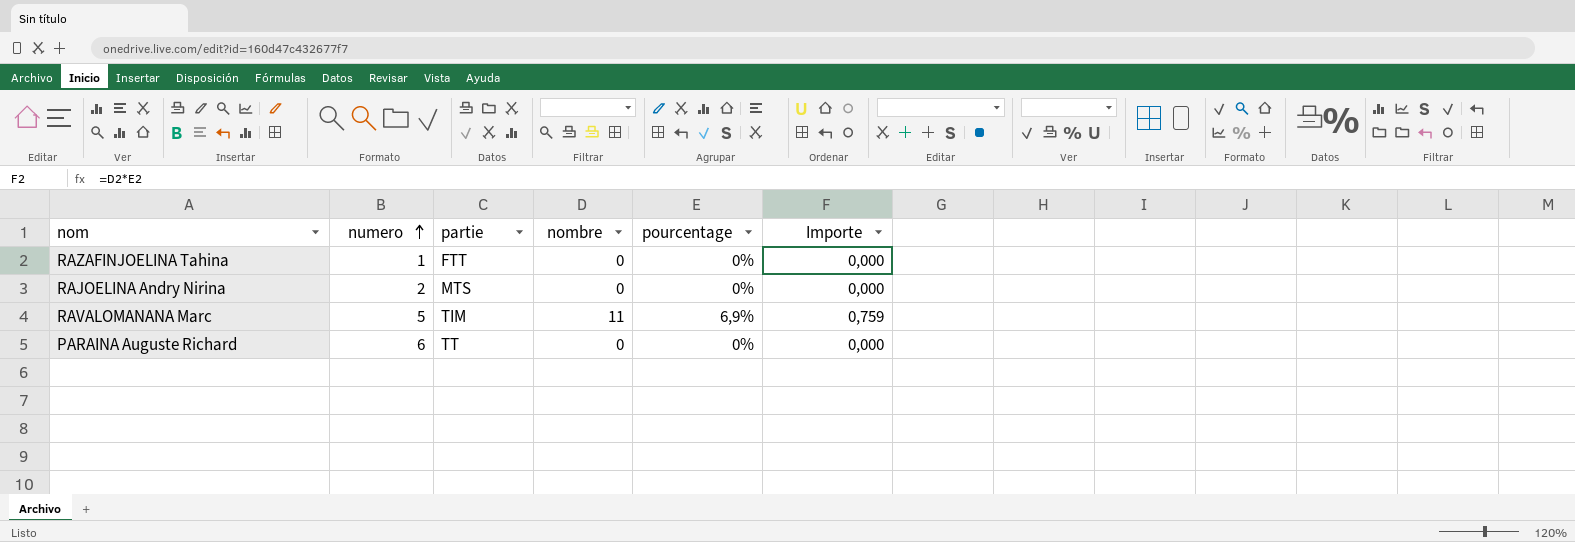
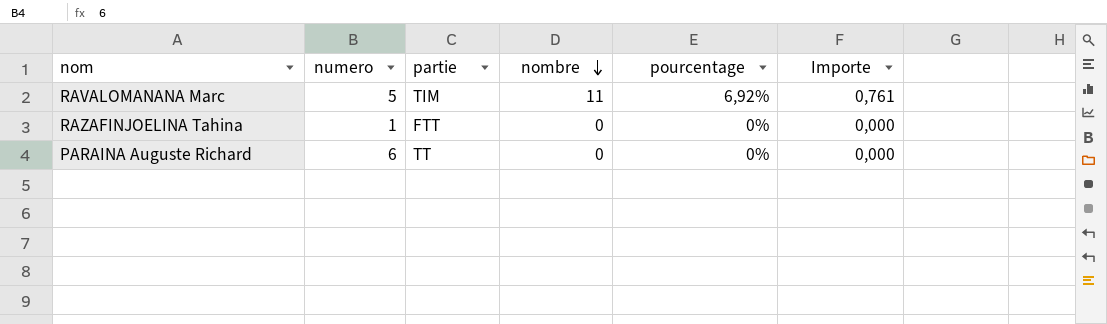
row order: numero ascending -> nombre descending
row RAJOELINA Andry Nirina: 2 | MTS | 0 | 0% | 0,000 -> none
RAVALOMANANA Marc | pourcentage: 6,9% -> 6,92%
RAVALOMANANA Marc | Importe: 0,759 -> 0,761

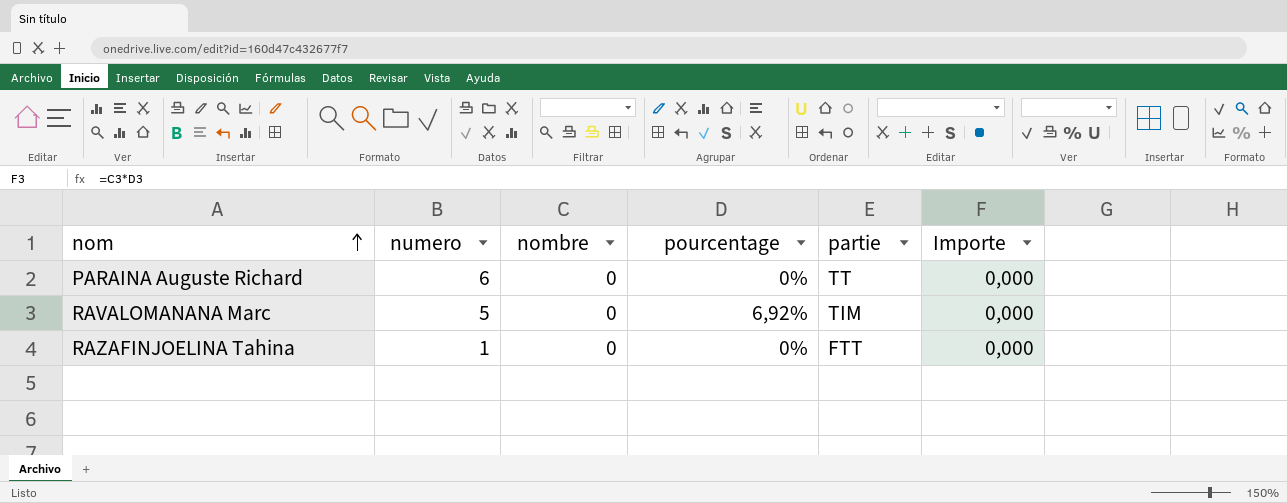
row order: nombre descending -> nom ascending
column partie | position: 3 -> 5
RAVALOMANANA Marc | nombre: 11 -> 0
RAVALOMANANA Marc | Importe: 0,761 -> 0,000

